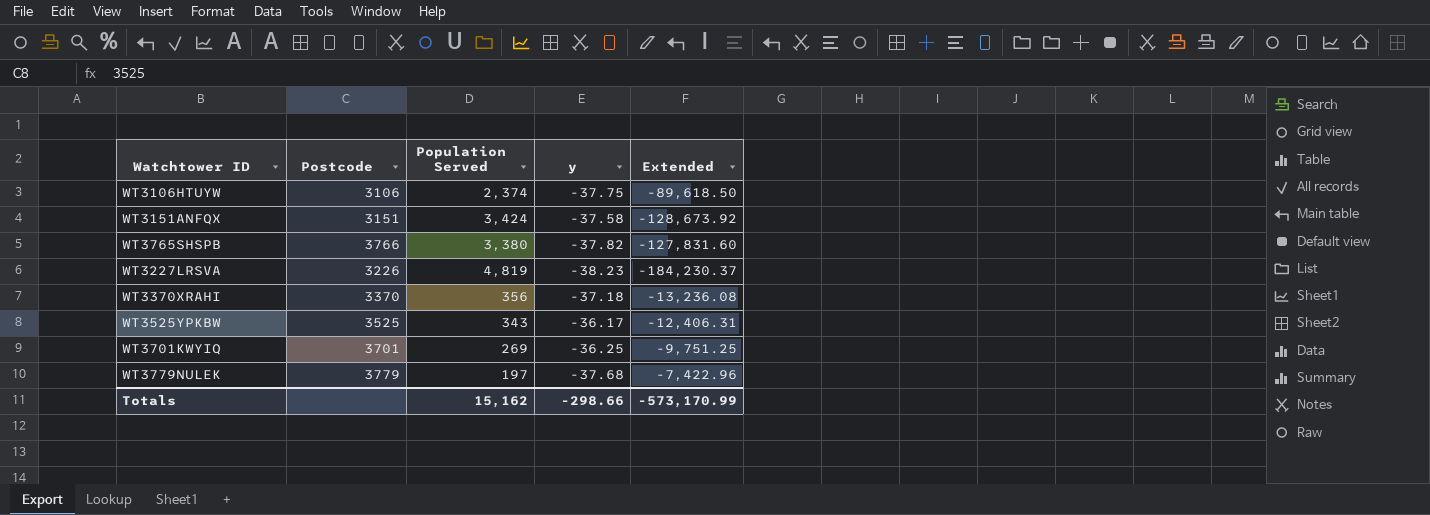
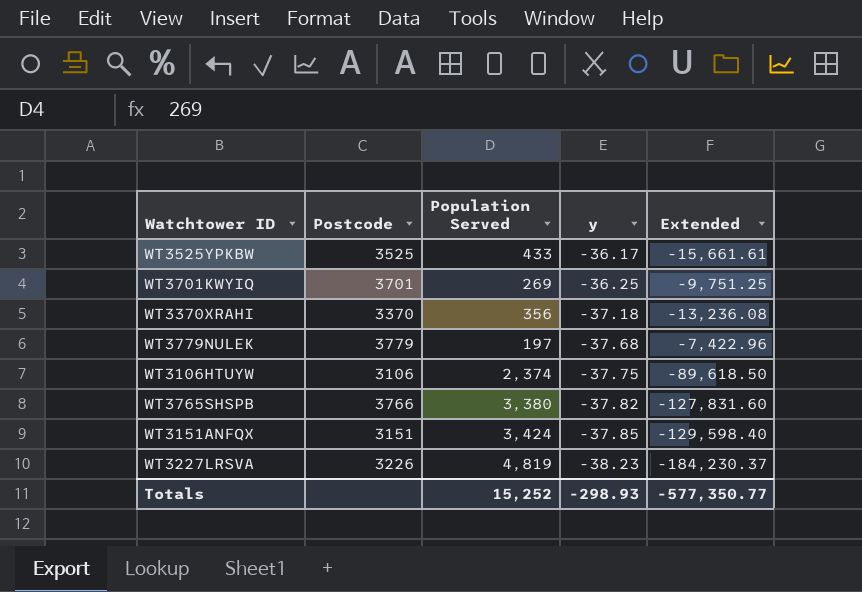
row order: none -> y descending
WT3525YPKBW | Population Served: 343 -> 433
WT3525YPKBW | Extended: -12,406.31 -> -15,661.61
WT3151ANFQX | y: -37.58 -> -37.85
WT3151ANFQX | Extended: -128,673.92 -> -129,598.40
Totals | Population Served: 15,162 -> 15,252
Totals | y: -298.66 -> -298.93
Totals | Extended: -573,170.99 -> -577,350.77

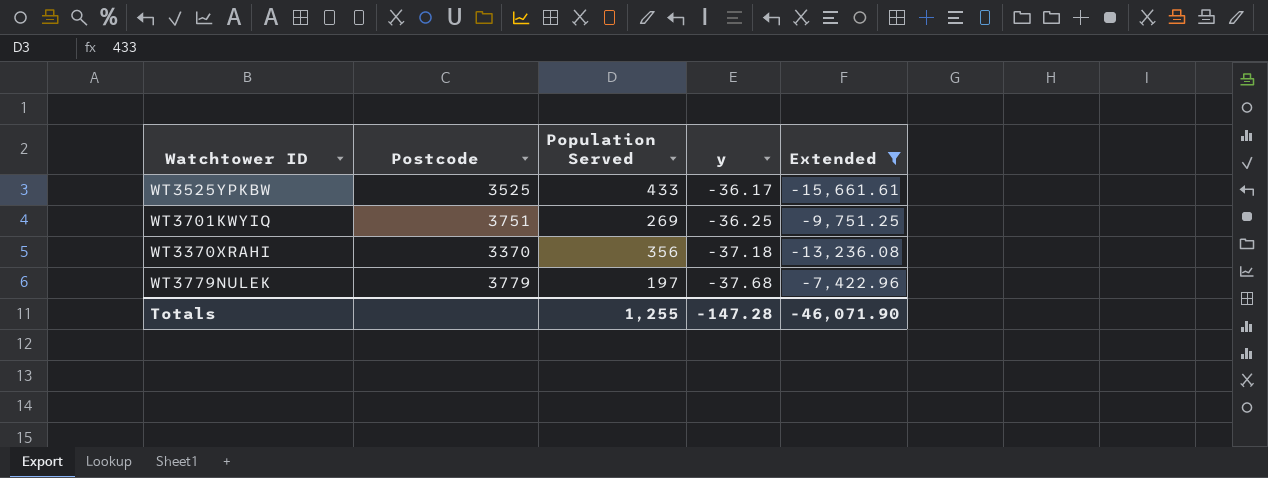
filter: none -> Extended >= -15,661.61
WT3701KWYIQ | Postcode: 3701 -> 3751
Totals | Population Served: 15,252 -> 1,255
Totals | y: -298.93 -> -147.28
Totals | Extended: -577,350.77 -> -46,071.90

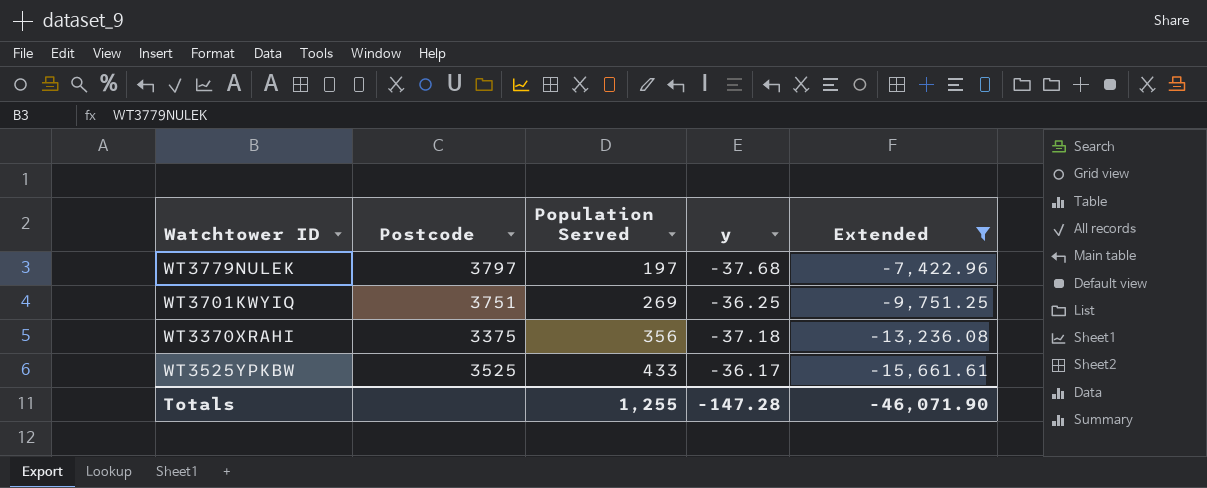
row order: y descending -> Population Served ascending
WT3779NULEK | Postcode: 3779 -> 3797
WT3370XRAHI | Postcode: 3370 -> 3375

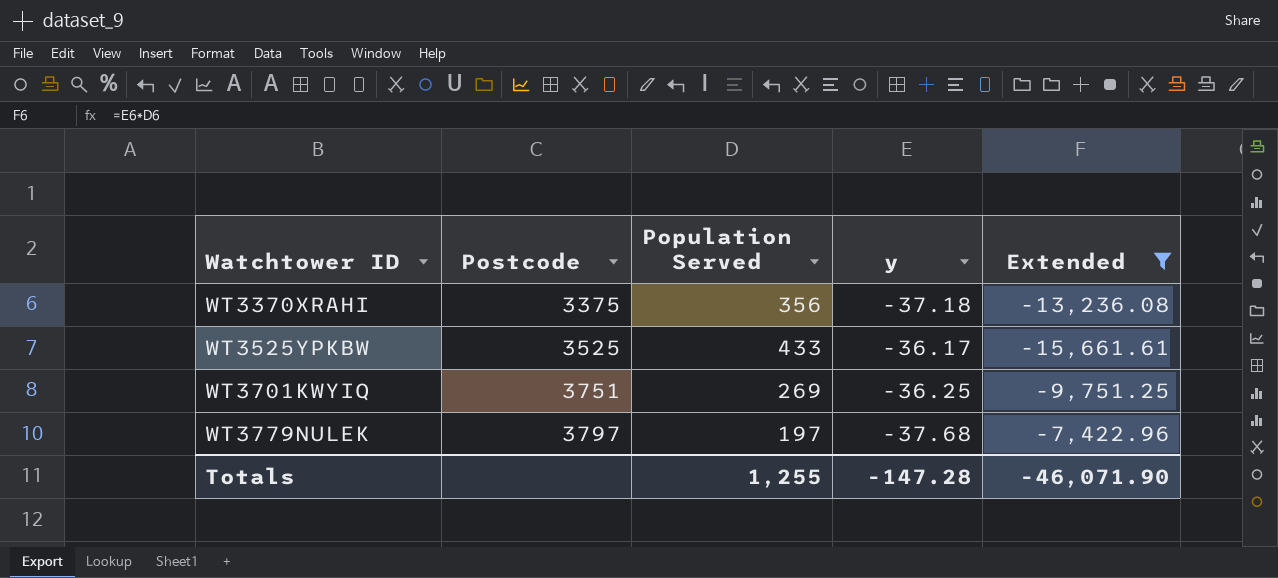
row order: Population Served ascending -> Watchtower ID ascending

